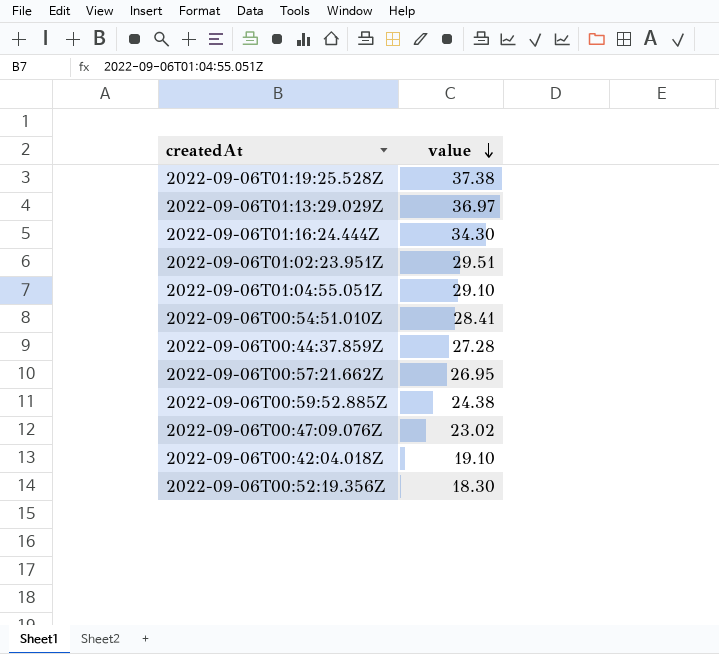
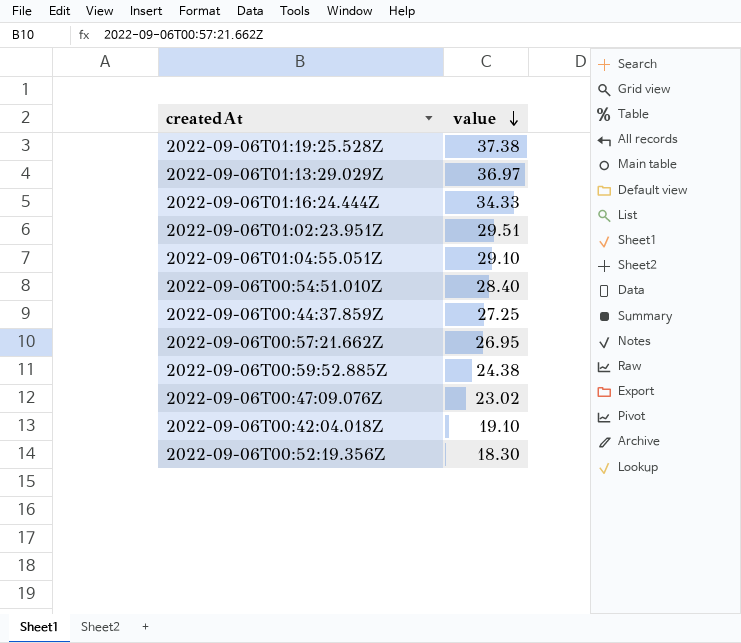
2022-09-06T01:16:24.444Z | value: 34.30 -> 34.33
2022-09-06T00:54:51.010Z | value: 28.41 -> 28.40
2022-09-06T00:44:37.859Z | value: 27.28 -> 27.25

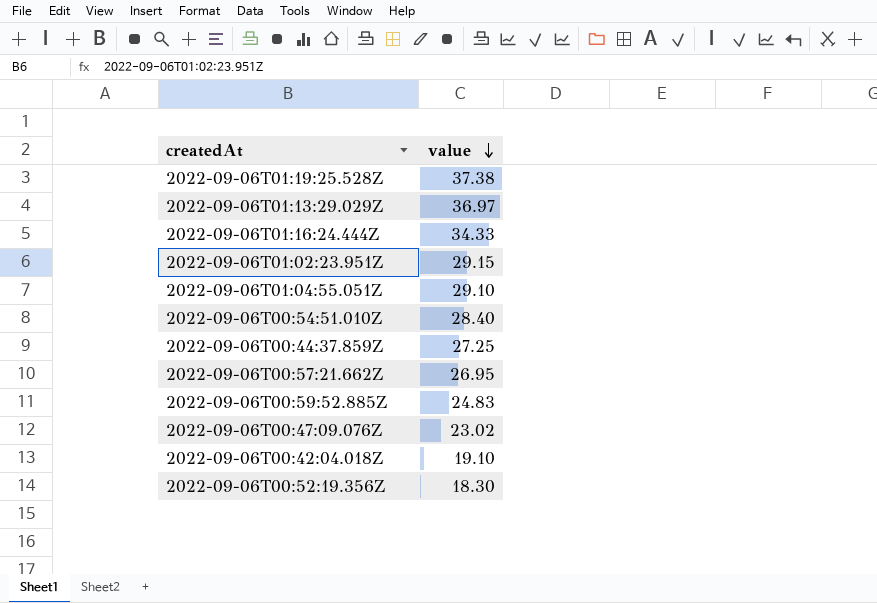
2022-09-06T01:02:23.951Z | value: 29.51 -> 29.15
2022-09-06T00:59:52.885Z | value: 24.38 -> 24.83

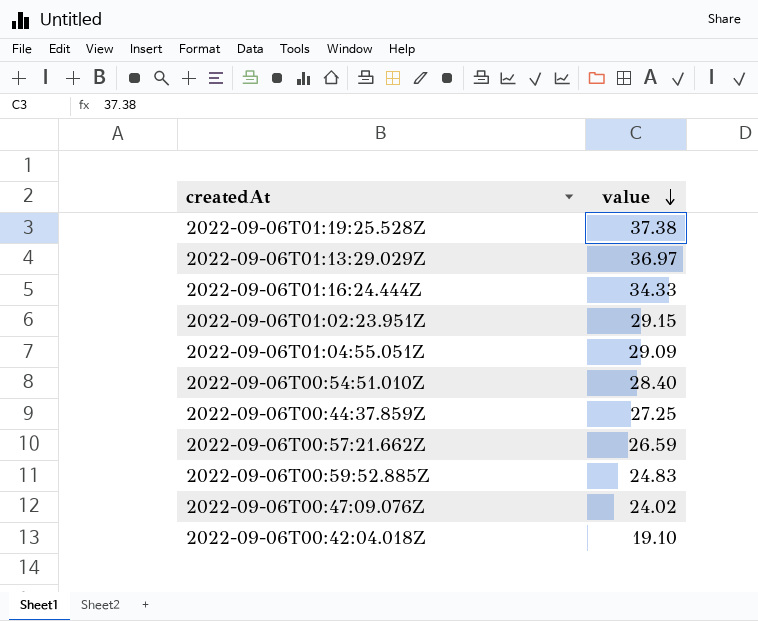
row 2022-09-06T00:52:19.356Z: 18.30 -> none
2022-09-06T01:04:55.051Z | value: 29.10 -> 29.09
2022-09-06T00:57:21.662Z | value: 26.95 -> 26.59
2022-09-06T00:47:09.076Z | value: 23.02 -> 24.02

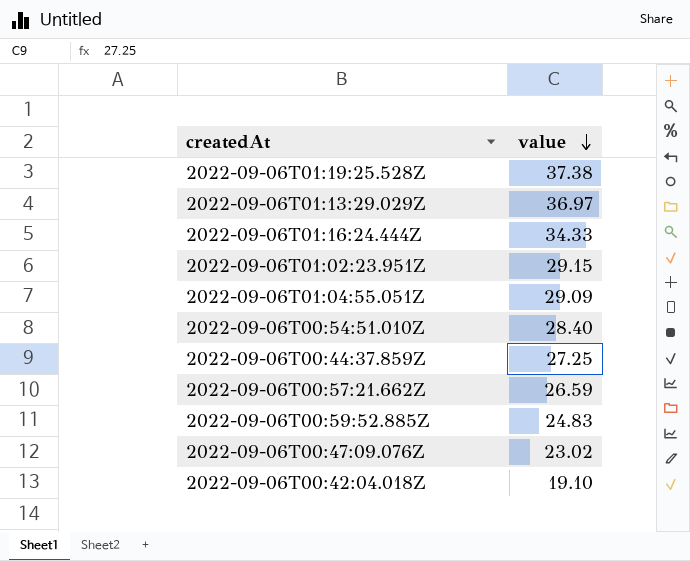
2022-09-06T00:47:09.076Z | value: 24.02 -> 23.02

